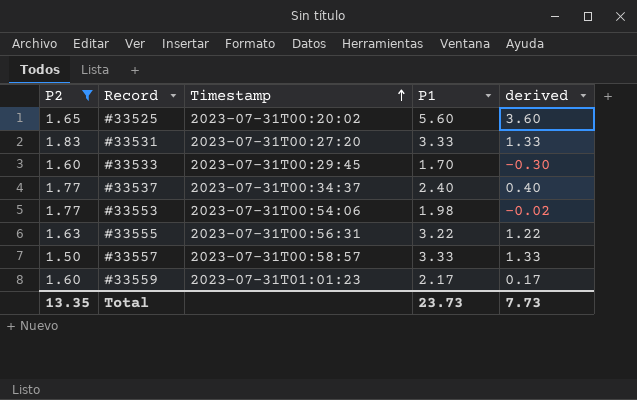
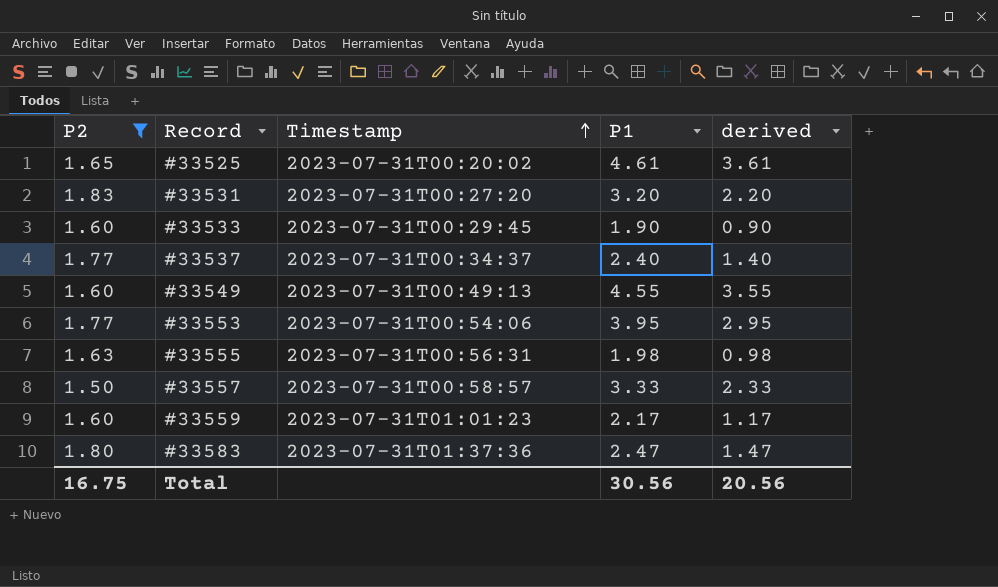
column derived | formula: [P1] - 2 -> [P1] - 1
#33525 | P1: 5.60 -> 4.61
#33531 | P1: 3.33 -> 3.20
#33533 | P1: 1.70 -> 1.90
row #33549: none -> 1.60 | 2023-07-31T00:49:13 | 4.55 | 3.55
#33553 | P1: 1.98 -> 3.95
#33555 | P1: 3.22 -> 1.98
row #33583: none -> 1.80 | 2023-07-31T01:37:36 | 2.47 | 1.47
Total | P2: 13.35 -> 16.75
Total | P1: 23.73 -> 30.56
Total | derived: 7.73 -> 20.56

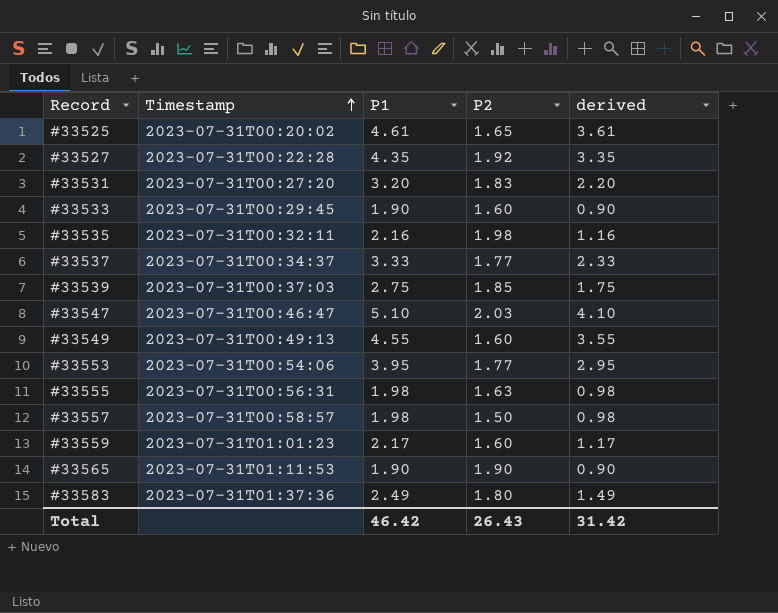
filter: P2 <= 1.83 -> none
column P2 | position: 1 -> 4
#33537 | P1: 2.40 -> 3.33
#33537 | derived: 1.40 -> 2.33
#33557 | P1: 3.33 -> 1.98
#33557 | derived: 2.33 -> 0.98
#33583 | P1: 2.47 -> 2.49
#33583 | derived: 1.47 -> 1.49
Total | P1: 30.56 -> 46.42
Total | P2: 16.75 -> 26.43
Total | derived: 20.56 -> 31.42

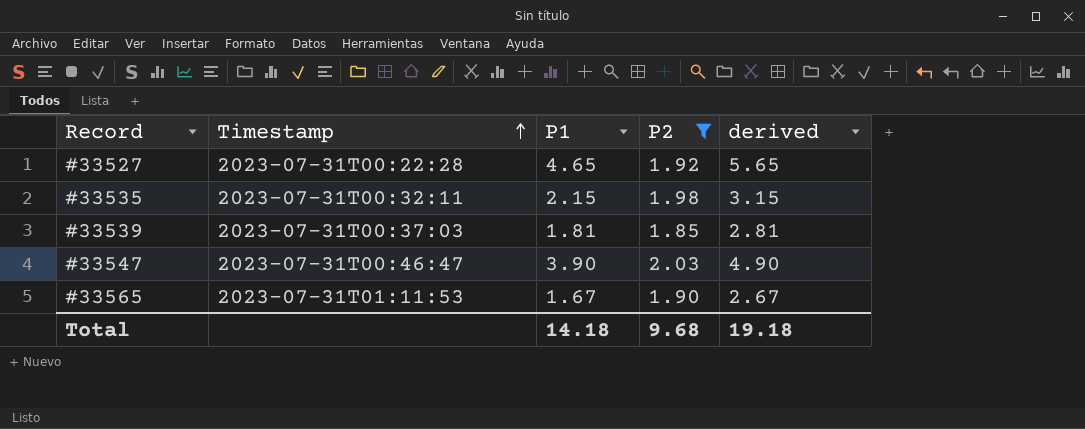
filter: none -> P2 >= 1.85
column derived | formula: [P1] - 1 -> [P1] + 1
#33527 | P1: 4.35 -> 4.65
#33535 | P1: 2.16 -> 2.15
#33539 | P1: 2.75 -> 1.81
#33547 | P1: 5.10 -> 3.90
#33565 | P1: 1.90 -> 1.67
Total | P1: 46.42 -> 14.18
Total | P2: 26.43 -> 9.68
Total | derived: 31.42 -> 19.18

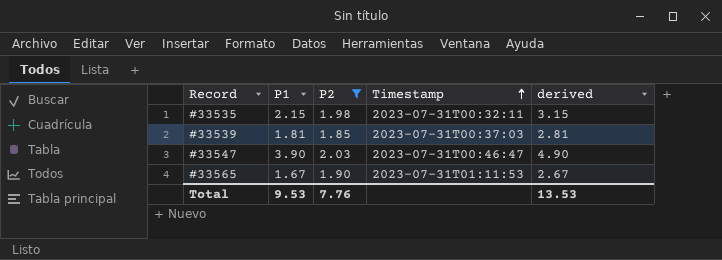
column Timestamp | position: 2 -> 4
row #33527: 2023-07-31T00:22:28 | 4.65 | 1.92 | 5.65 -> none
Total | P1: 14.18 -> 9.53
Total | P2: 9.68 -> 7.76
Total | derived: 19.18 -> 13.53

